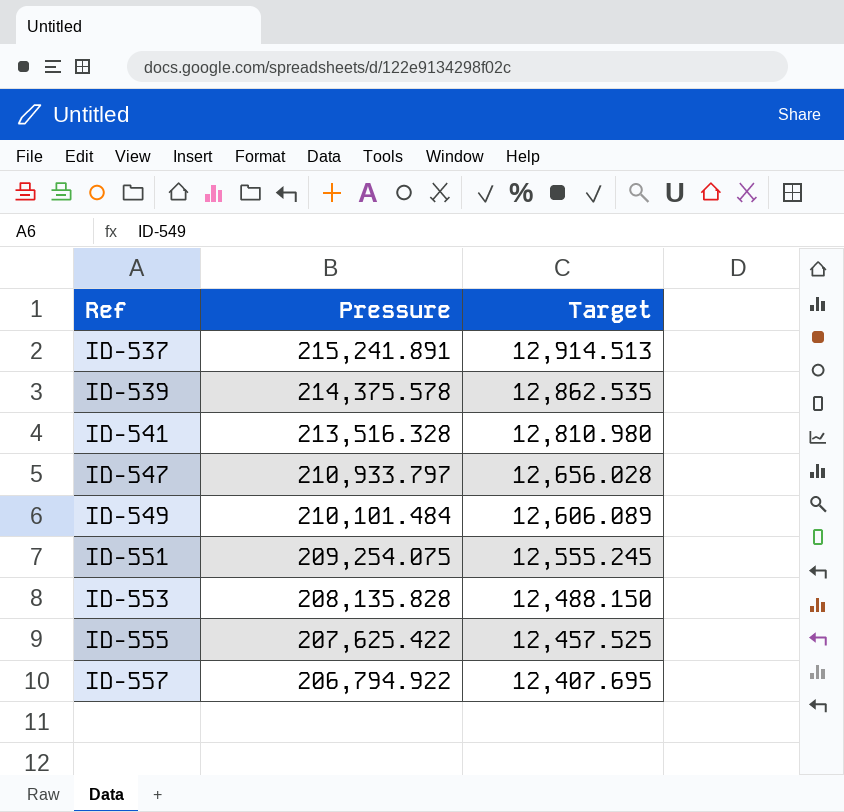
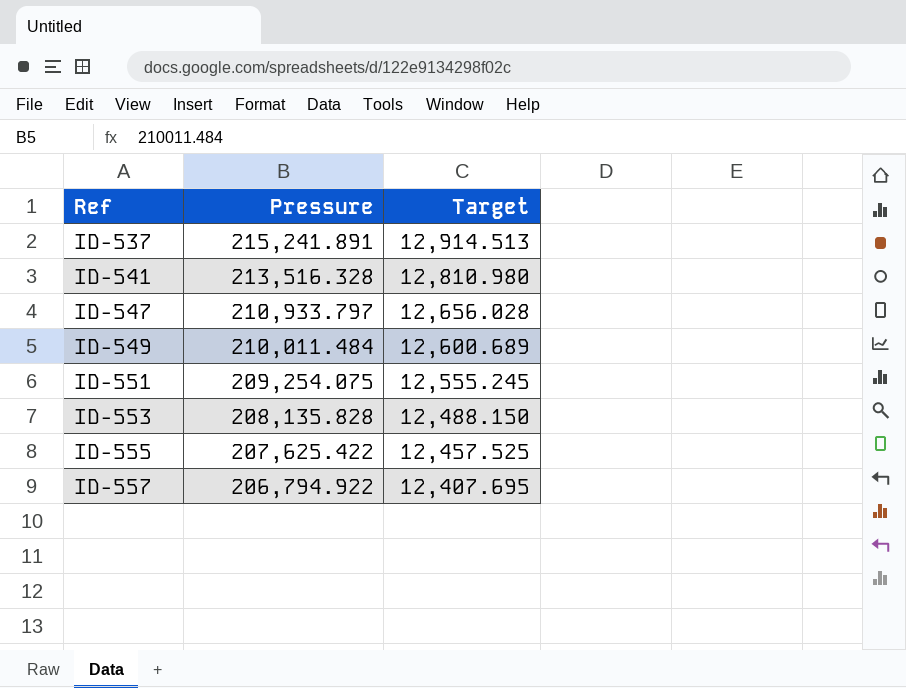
row ID-539: 214,375.578 | 12,862.535 -> none
ID-549 | Pressure: 210,101.484 -> 210,011.484
ID-549 | Target: 12,606.089 -> 12,600.689

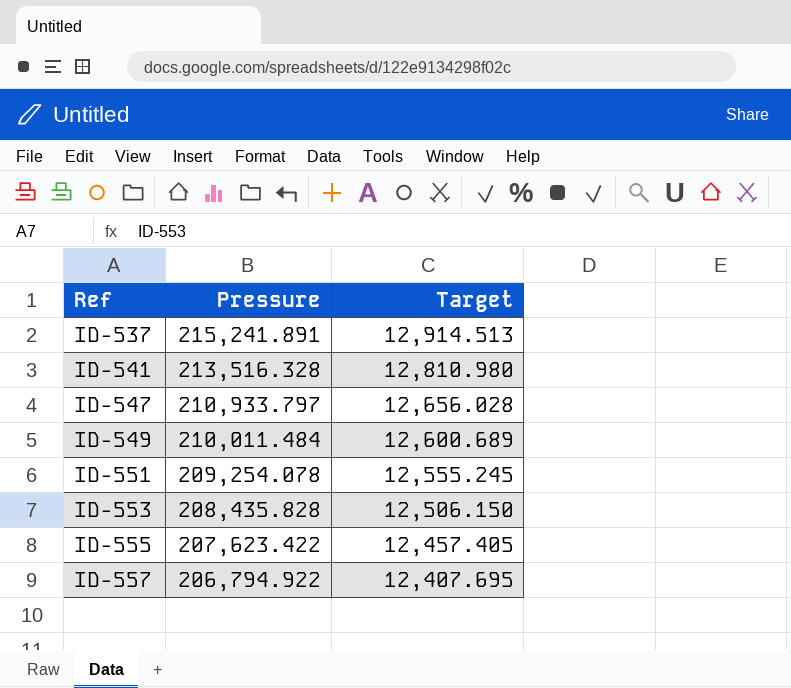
ID-551 | Pressure: 209,254.075 -> 209,254.078
ID-553 | Pressure: 208,135.828 -> 208,435.828
ID-553 | Target: 12,488.150 -> 12,506.150
ID-555 | Pressure: 207,625.422 -> 207,623.422
ID-555 | Target: 12,457.525 -> 12,457.405

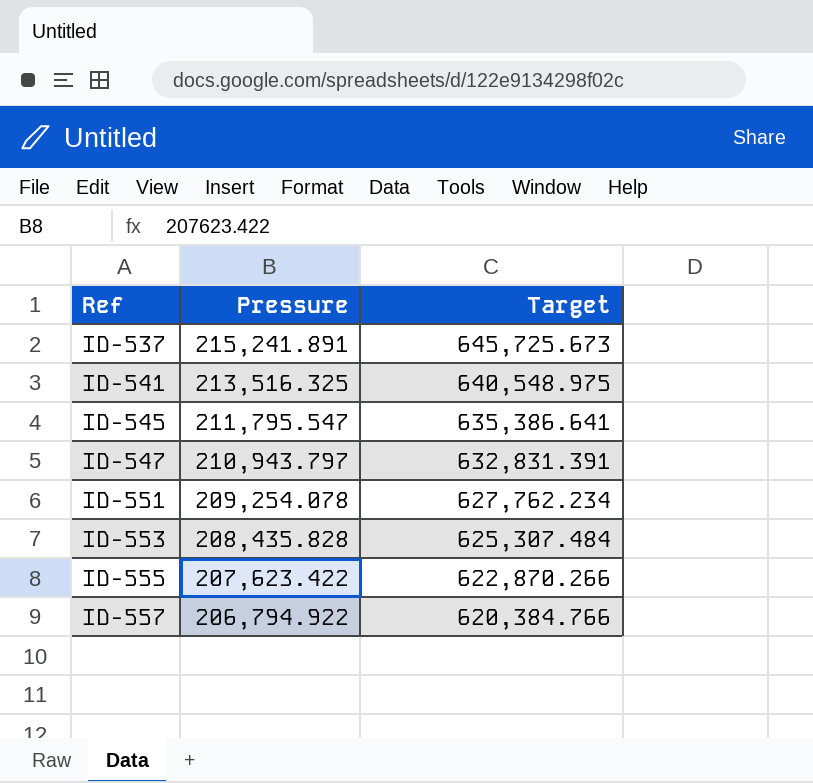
column Target | formula: [Pressure] * 0.06 -> [Pressure] * 3
row ID-549: 210,011.484 | 12,600.689 -> none
ID-541 | Pressure: 213,516.328 -> 213,516.325
row ID-545: none -> 211,795.547 | 635,386.641
ID-547 | Pressure: 210,933.797 -> 210,943.797

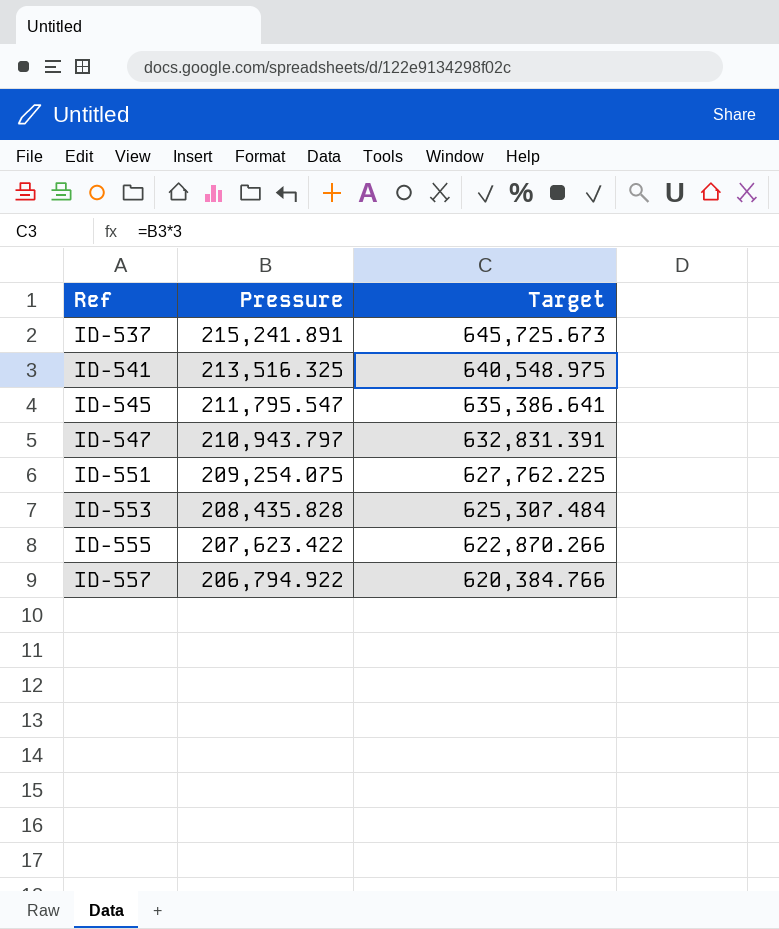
ID-551 | Pressure: 209,254.078 -> 209,254.075
ID-551 | Target: 627,762.234 -> 627,762.225

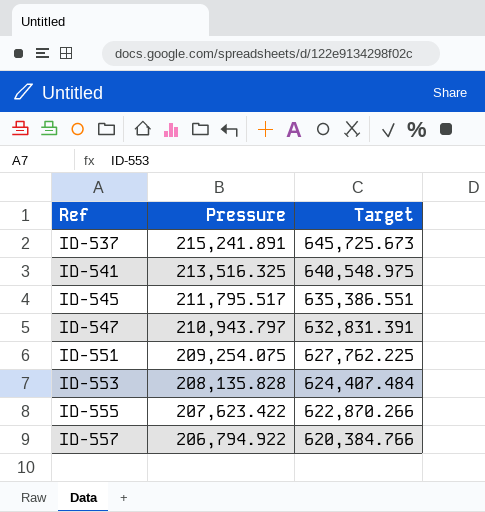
ID-545 | Pressure: 211,795.547 -> 211,795.517
ID-545 | Target: 635,386.641 -> 635,386.551
ID-553 | Pressure: 208,435.828 -> 208,135.828
ID-553 | Target: 625,307.484 -> 624,407.484

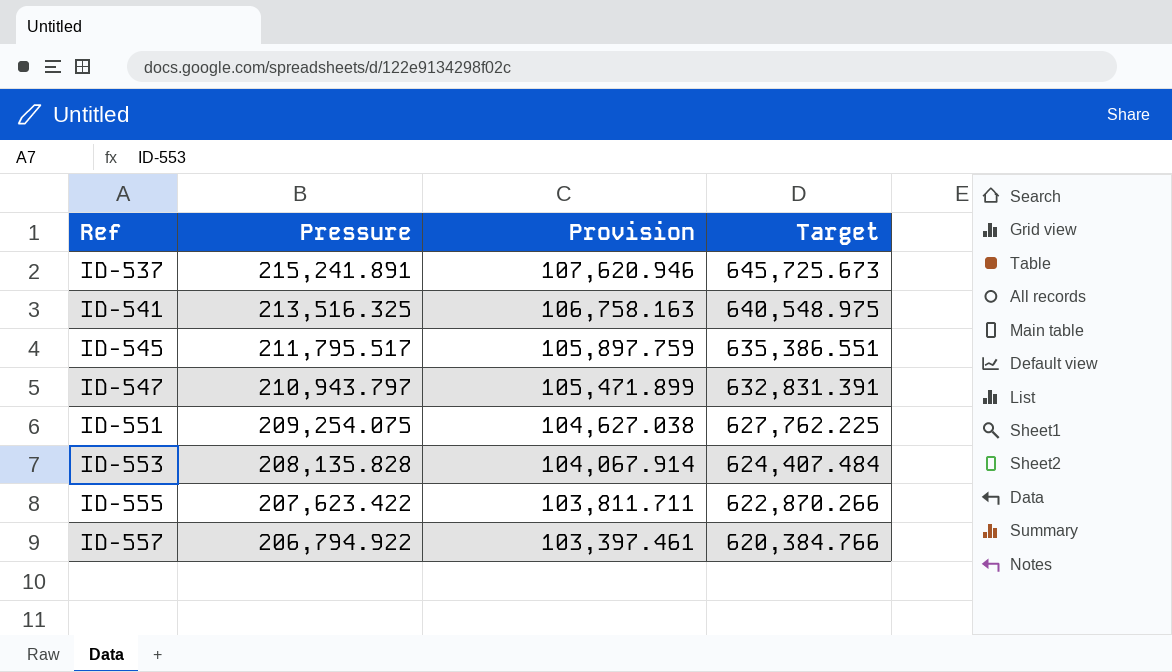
column Provision | formula: none -> [Pressure] * 0.5

